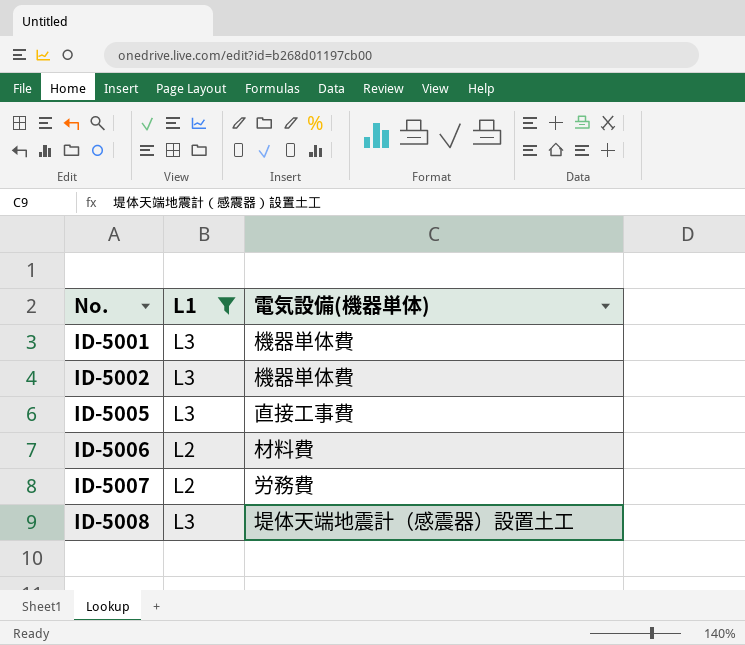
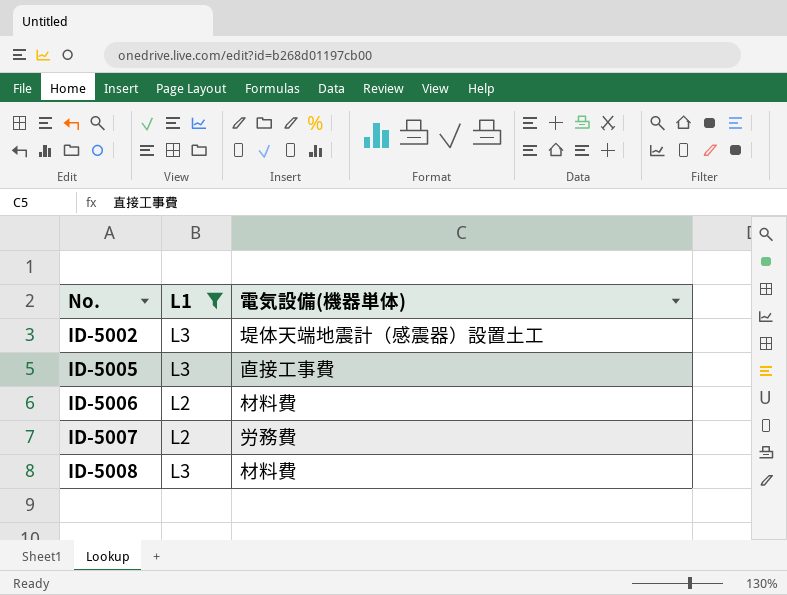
row ID-5001: L3 | 機器単体費 -> none
ID-5002 | 電気設備(機器単体): 機器単体費 -> 堤体天端地震計（感震器）設置土工
ID-5008 | 電気設備(機器単体): 堤体天端地震計（感震器）設置土工 -> 材料費

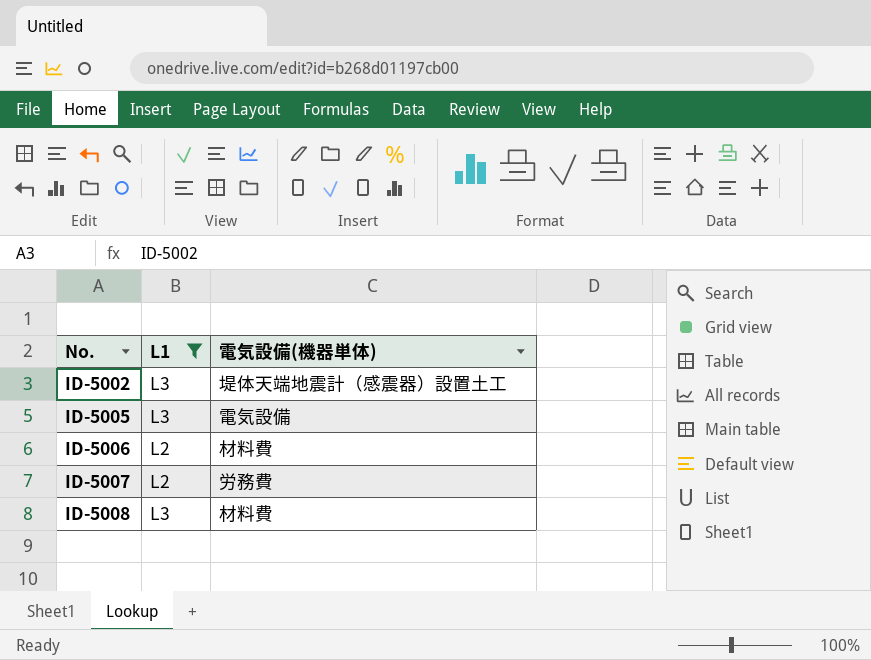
ID-5005 | 電気設備(機器単体): 直接工事費 -> 電気設備

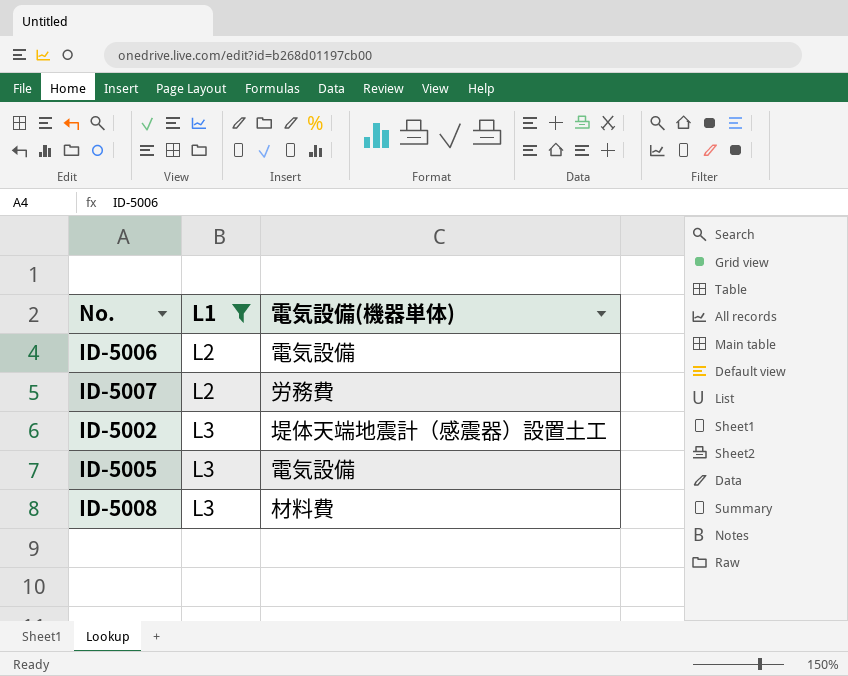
row order: No. ascending -> L1 ascending
ID-5006 | 電気設備(機器単体): 材料費 -> 電気設備

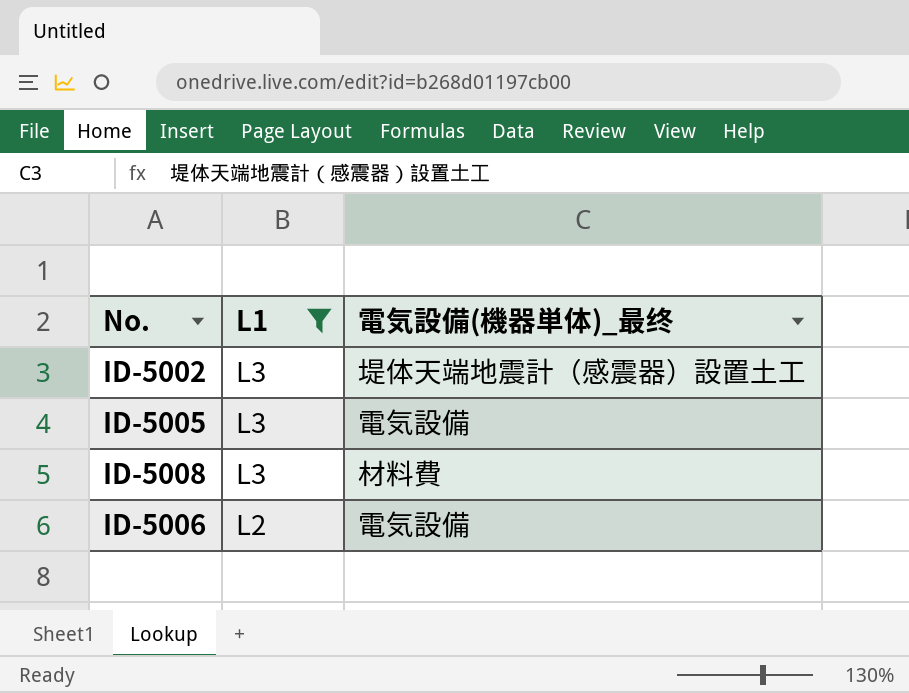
row order: L1 ascending -> L1 descending
column name: 電気設備(機器単体) -> 電気設備(機器単体)_最终
row ID-5007: L2 | 労務費 -> none

